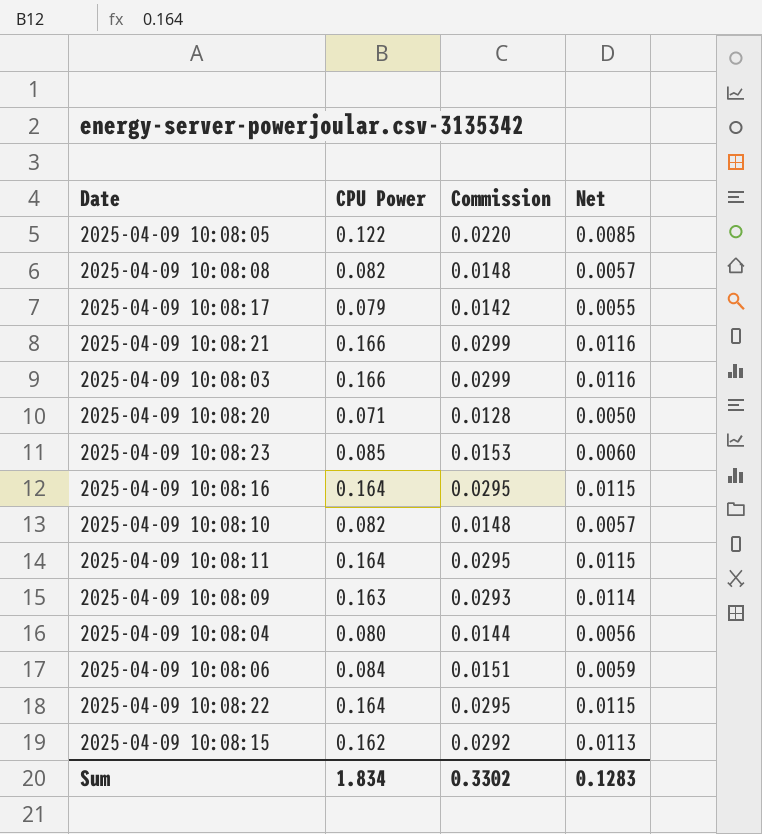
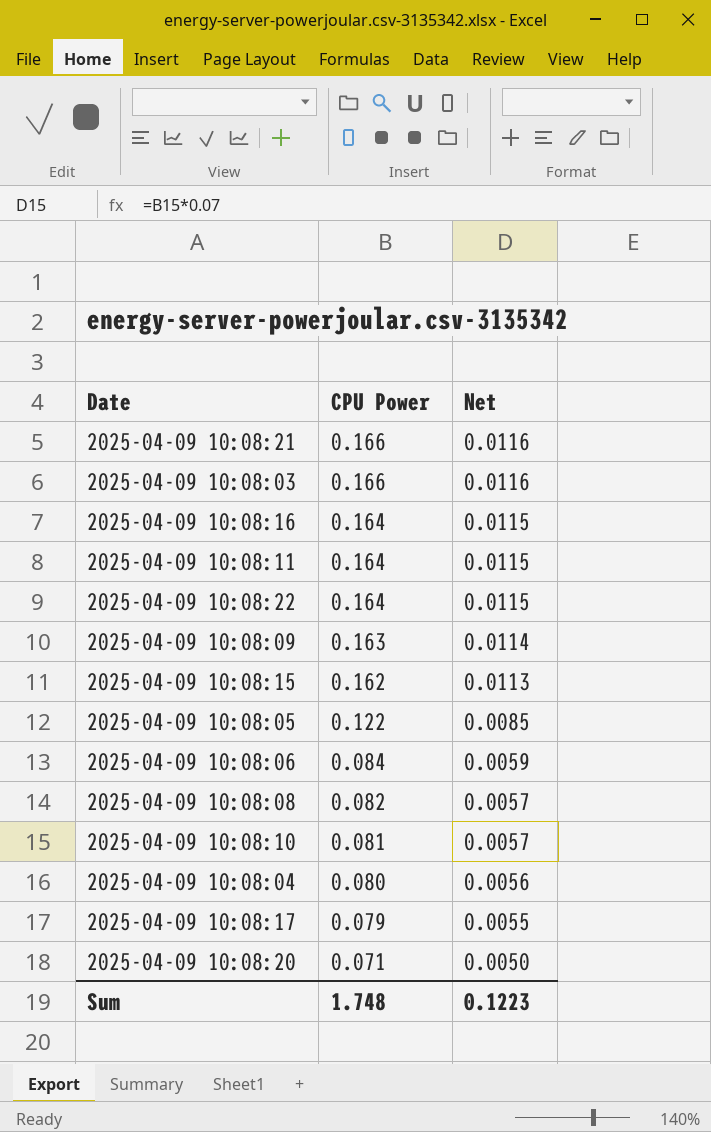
row order: none -> CPU Power descending
column Commission | formula: [CPU Power] * 0.18 -> none
row 2025-04-09 10:08:23: 0.085 | 0.0153 | 0.0060 -> none
2025-04-09 10:08:10 | CPU Power: 0.082 -> 0.081
Sum | CPU Power: 1.834 -> 1.748
Sum | Net: 0.1283 -> 0.1223

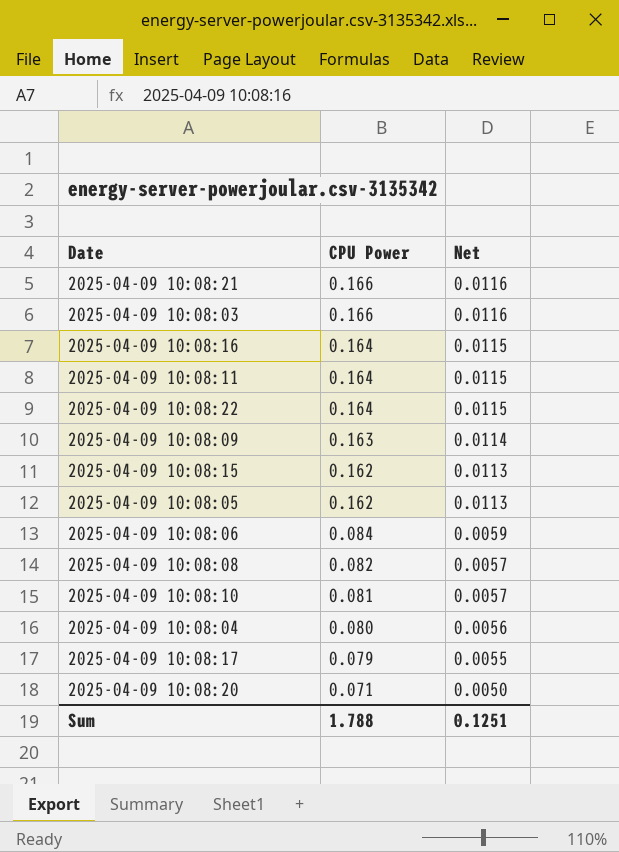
2025-04-09 10:08:05 | CPU Power: 0.122 -> 0.162
2025-04-09 10:08:05 | Net: 0.0085 -> 0.0113
Sum | CPU Power: 1.748 -> 1.788
Sum | Net: 0.1223 -> 0.1251

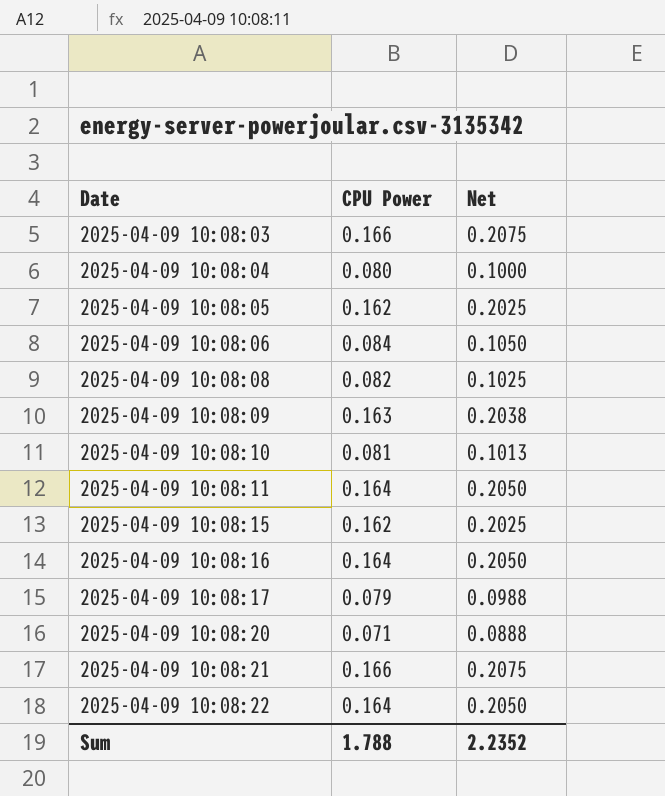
row order: CPU Power descending -> Date ascending
column Net | formula: [CPU Power] * 0.07 -> [CPU Power] * 1.25
Sum | Net: 0.1251 -> 2.2352

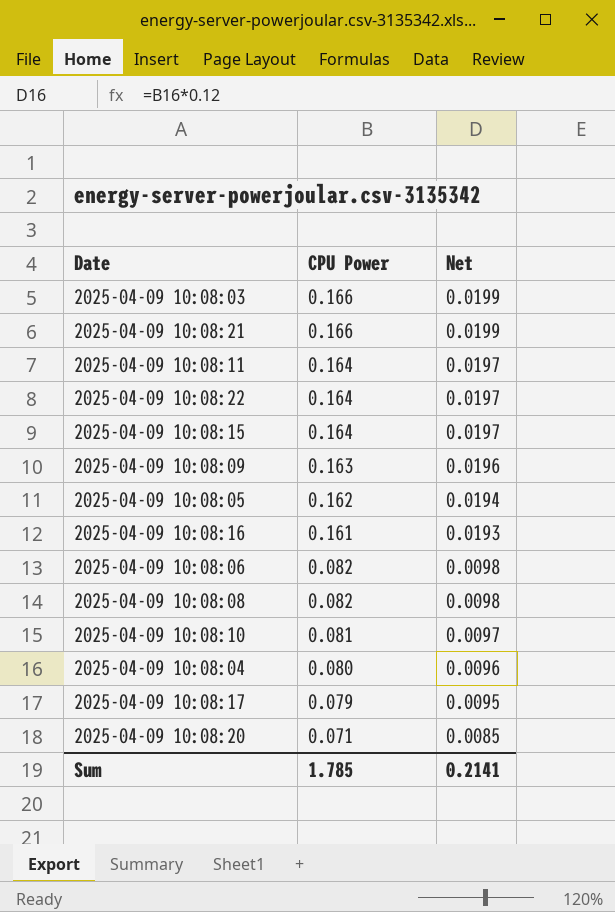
row order: Date ascending -> CPU Power descending
column Net | formula: [CPU Power] * 1.25 -> [CPU Power] * 0.12
2025-04-09 10:08:15 | CPU Power: 0.162 -> 0.164
2025-04-09 10:08:16 | CPU Power: 0.164 -> 0.161
2025-04-09 10:08:06 | CPU Power: 0.084 -> 0.082
Sum | CPU Power: 1.788 -> 1.785
Sum | Net: 2.2352 -> 0.2141

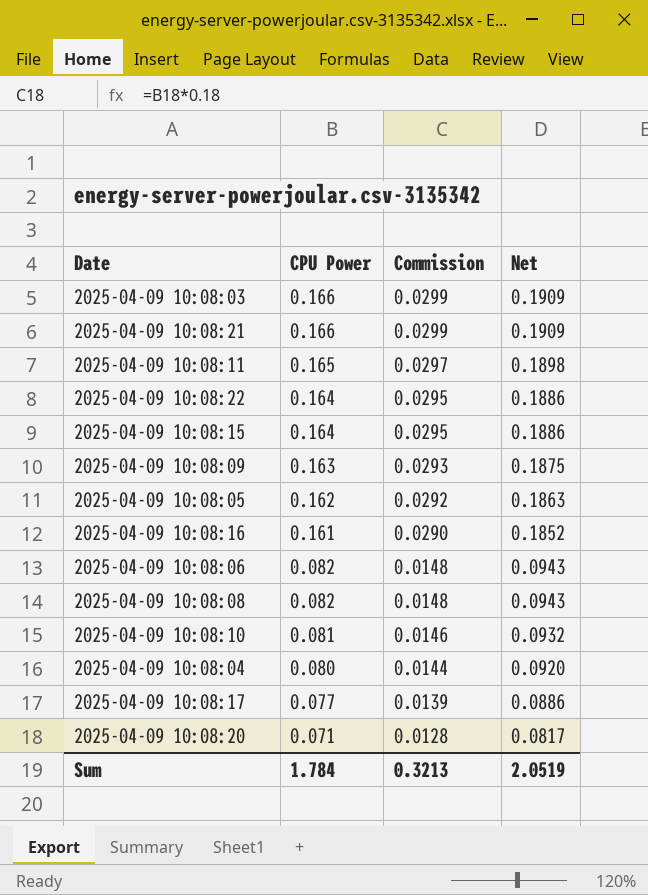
column Commission | formula: none -> [CPU Power] * 0.18
column Net | formula: [CPU Power] * 0.12 -> [CPU Power] * 1.15
2025-04-09 10:08:11 | CPU Power: 0.164 -> 0.165
2025-04-09 10:08:17 | CPU Power: 0.079 -> 0.077
Sum | CPU Power: 1.785 -> 1.784
Sum | Net: 0.2141 -> 2.0519

